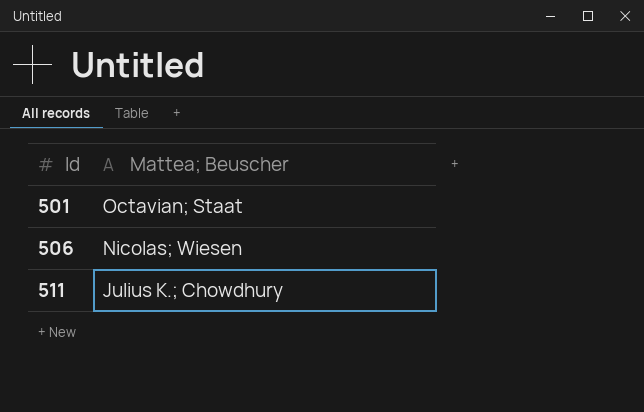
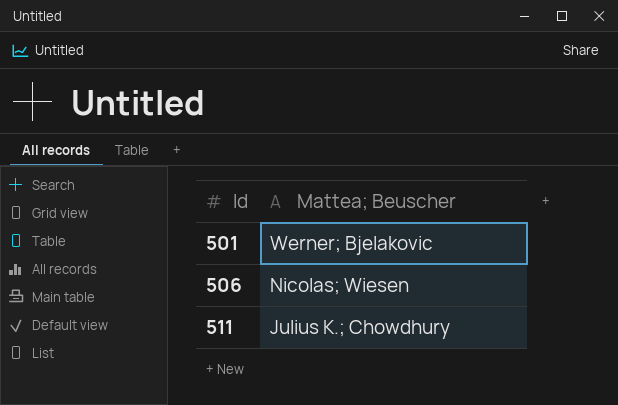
501 | Mattea; Beuscher: Octavian; Staat -> Werner; Bjelakovic

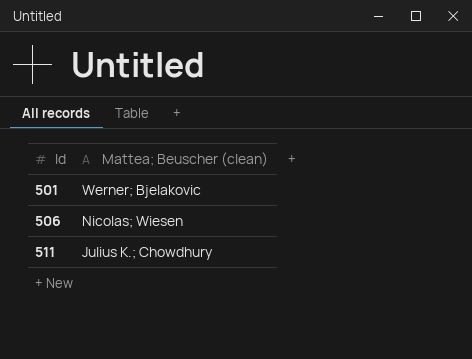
column name: Mattea; Beuscher -> Mattea; Beuscher (clean)

